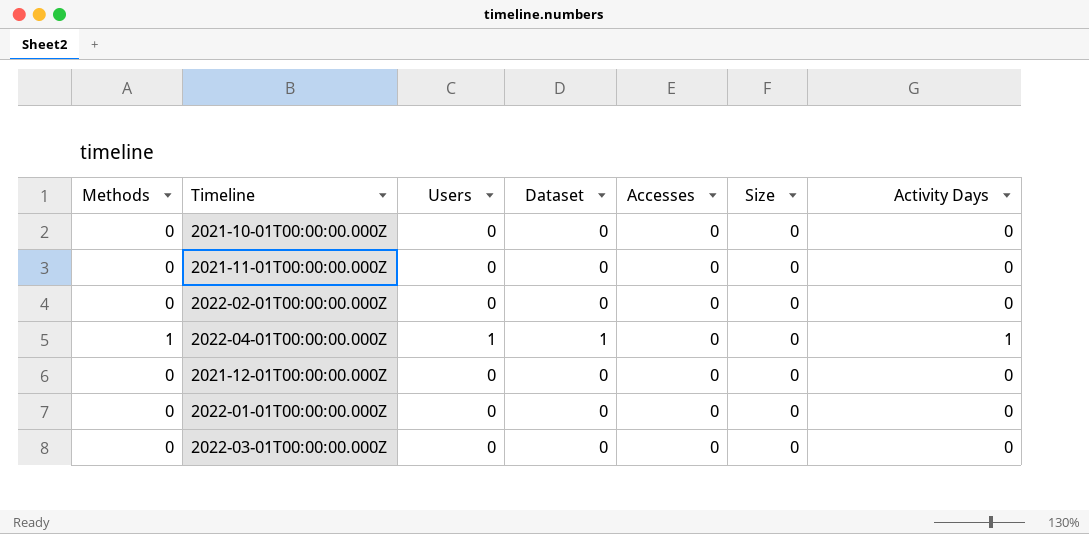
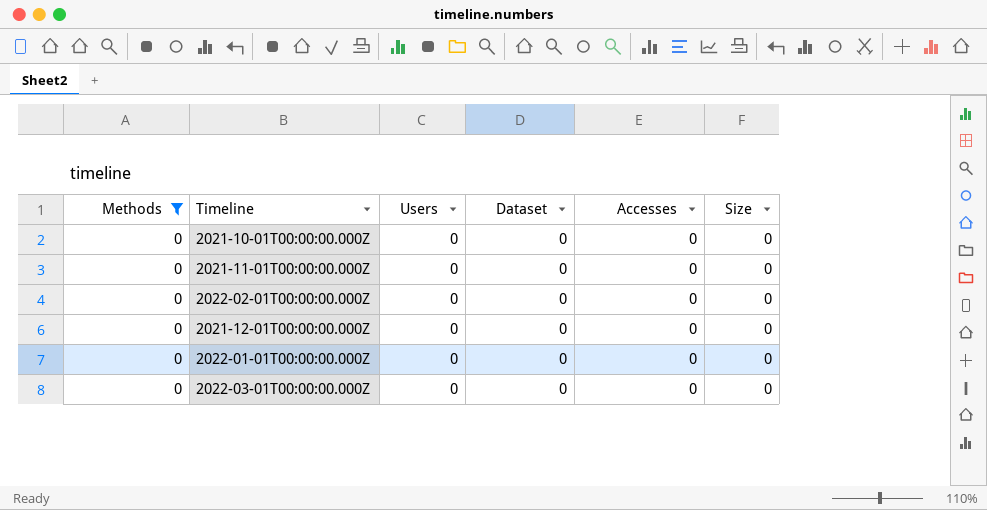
filter: none -> Methods = 0
column Activity Days | position: 7 -> none

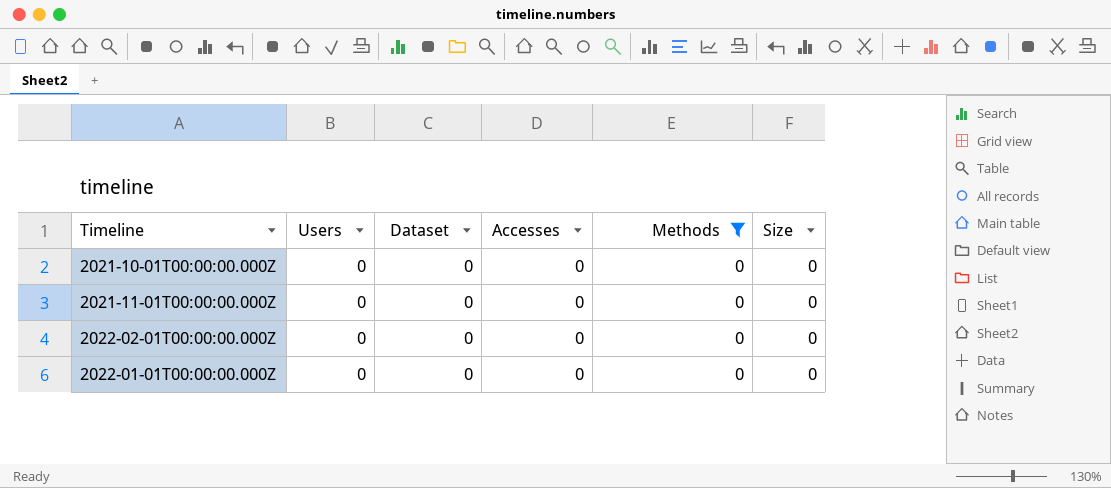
column Methods | position: 1 -> 5
row 2021-12-01T00:00:00.000Z: 0 | 0 | 0 | 0 | 0 -> none
row 2022-03-01T00:00:00.000Z: 0 | 0 | 0 | 0 | 0 -> none

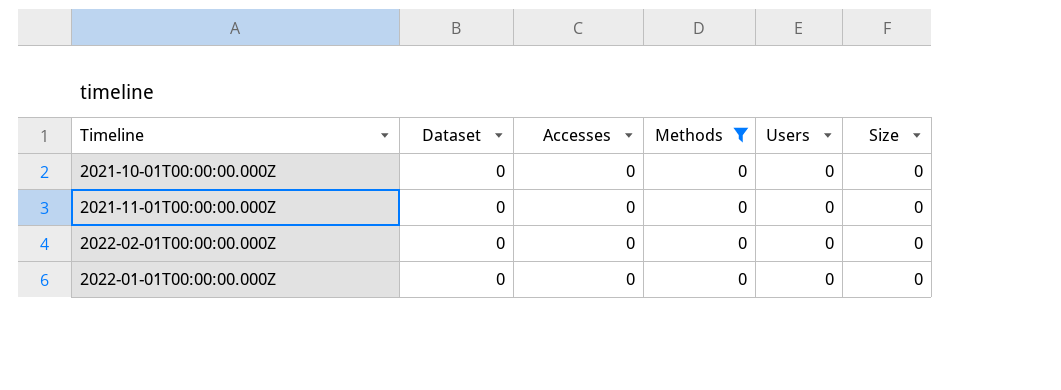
column Users | position: 2 -> 5

